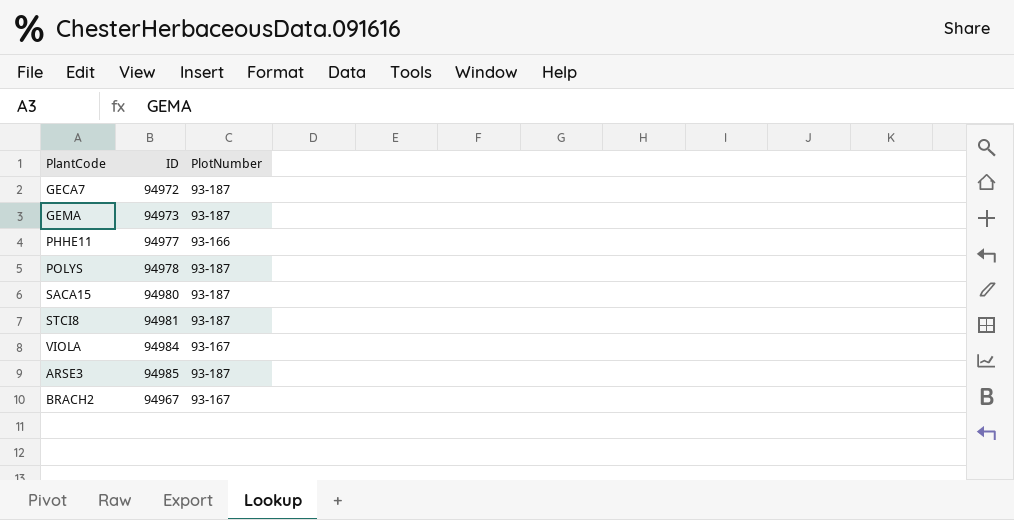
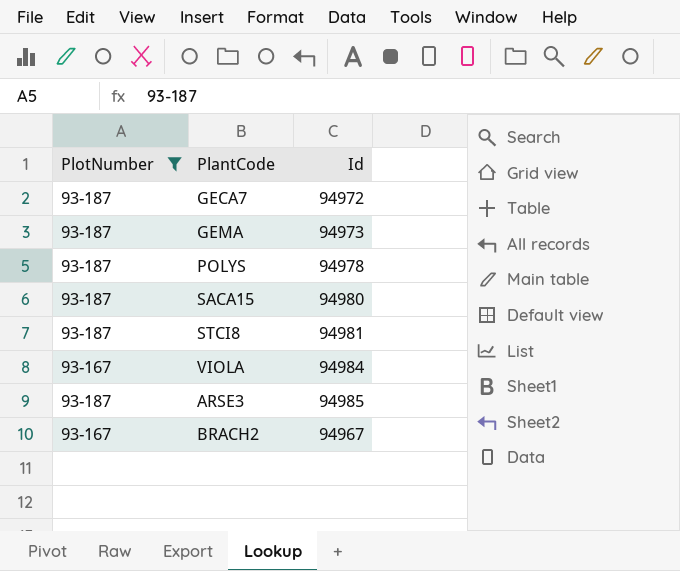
filter: none -> PlotNumber != 93-166
column PlotNumber | position: 3 -> 1
column name: ID -> Id

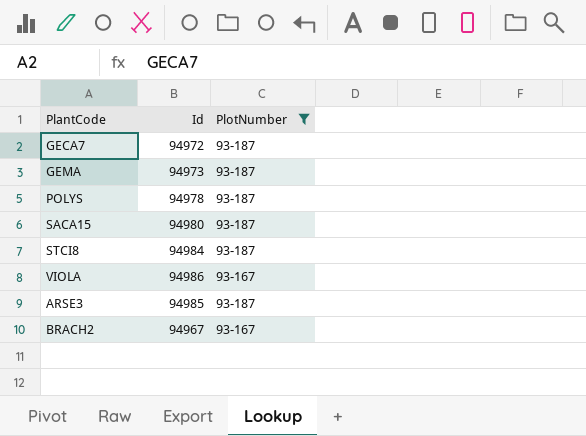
column PlotNumber | position: 1 -> 3
STCI8 | Id: 94981 -> 94984
VIOLA | Id: 94984 -> 94986

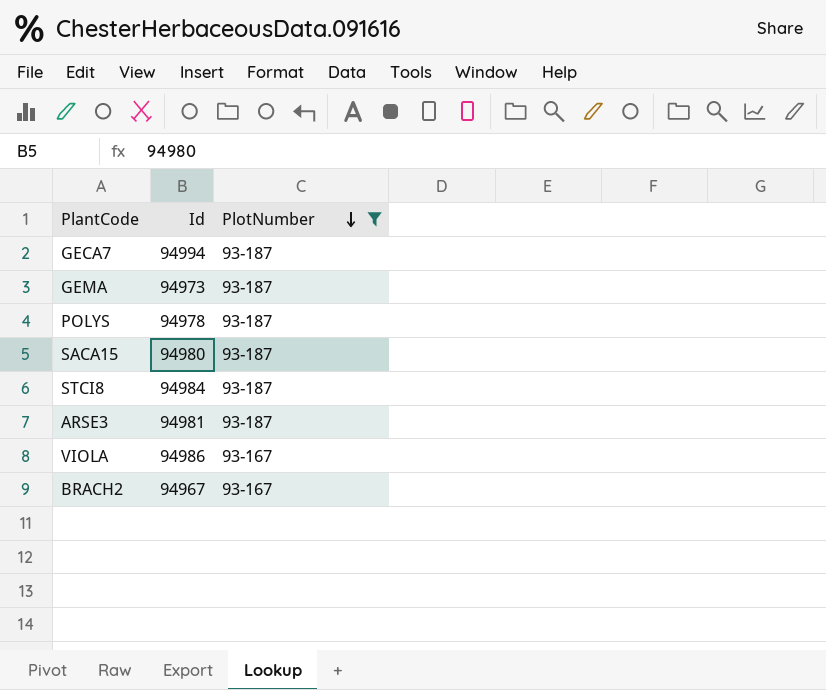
row order: none -> PlotNumber descending
GECA7 | Id: 94972 -> 94994
ARSE3 | Id: 94985 -> 94981

